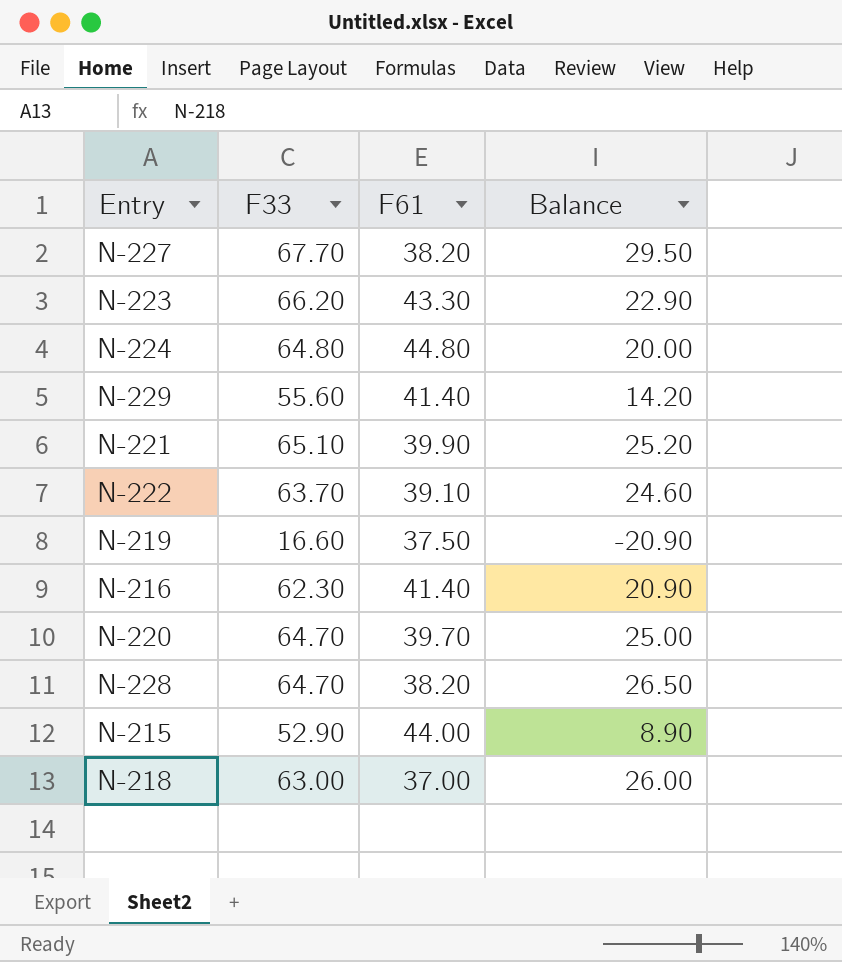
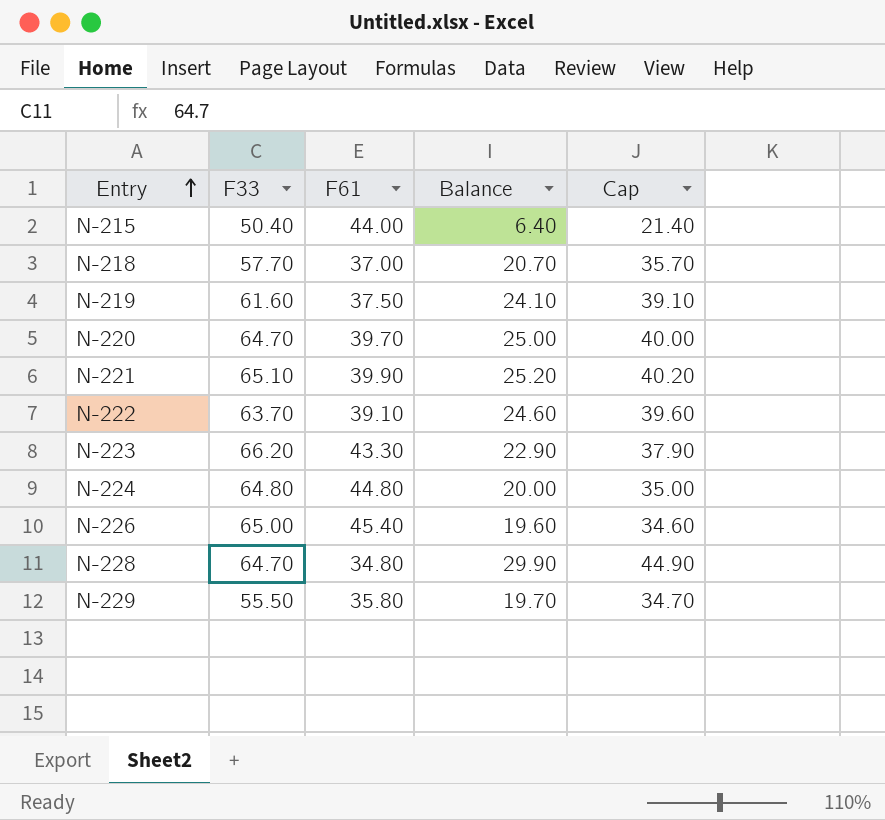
row order: none -> Entry ascending
column Cap | formula: none -> [Balance] + 15
row N-227: 67.70 | 38.20 | 29.50 -> none
row N-216: 62.30 | 41.40 | 20.90 -> none
N-215 | F33: 52.90 -> 50.40
N-215 | Balance: 8.90 -> 6.40
N-218 | F33: 63.00 -> 57.70
N-218 | Balance: 26.00 -> 20.70
N-219 | F33: 16.60 -> 61.60
N-219 | Balance: -20.90 -> 24.10
row N-226: none -> 65.00 | 45.40 | 19.60 | 34.60
N-228 | F61: 38.20 -> 34.80
N-228 | Balance: 26.50 -> 29.90
N-229 | F33: 55.60 -> 55.50
N-229 | F61: 41.40 -> 35.80
N-229 | Balance: 14.20 -> 19.70

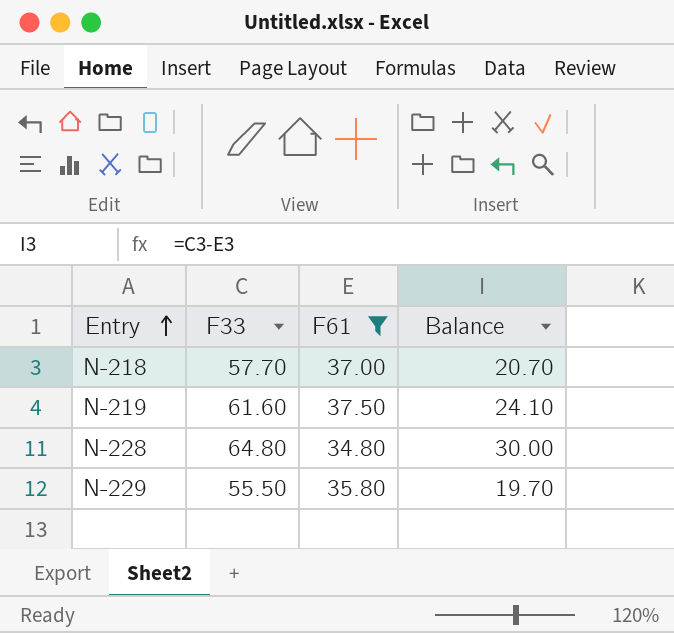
filter: none -> F61 <= 37.50
column Cap | formula: [Balance] + 15 -> none
N-228 | F33: 64.70 -> 64.80
N-228 | Balance: 29.90 -> 30.00

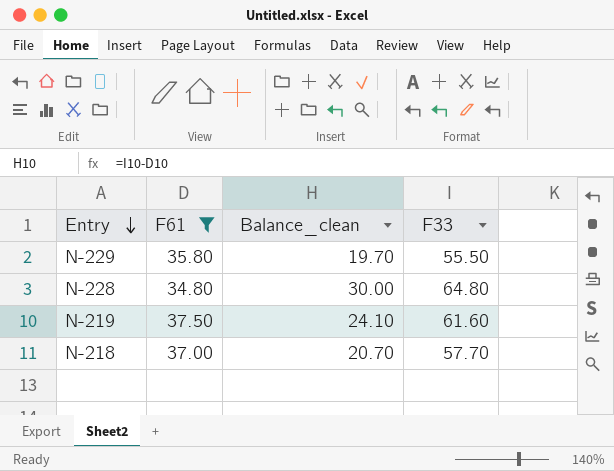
row order: Entry ascending -> Entry descending
column name: Balance -> Balance_clean
column F33 | position: 2 -> 4

